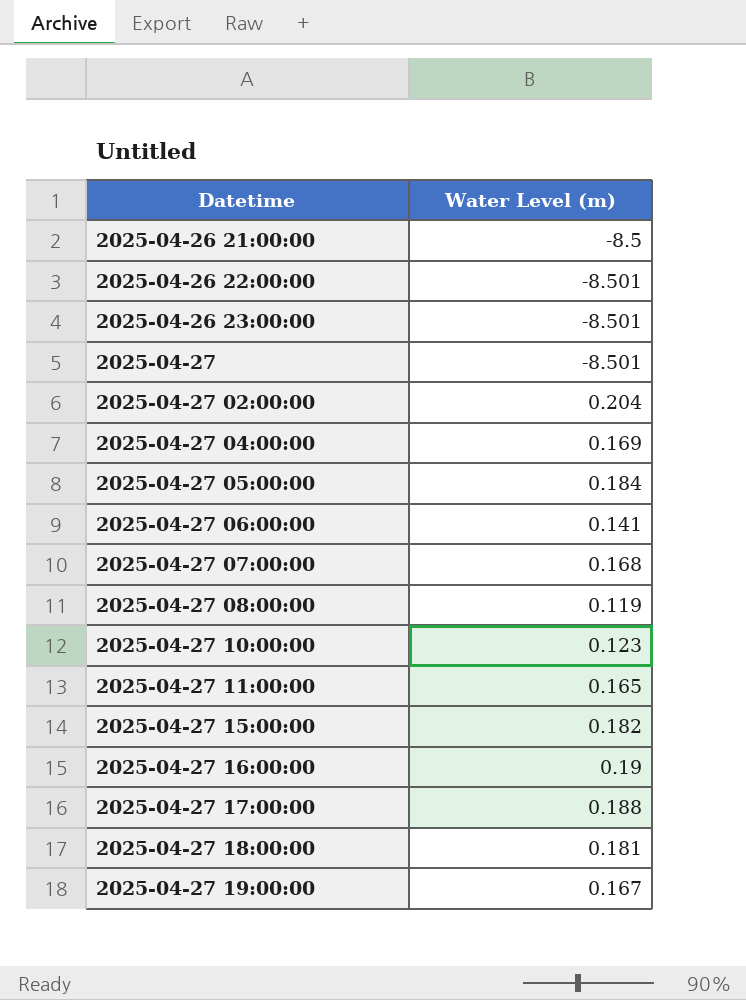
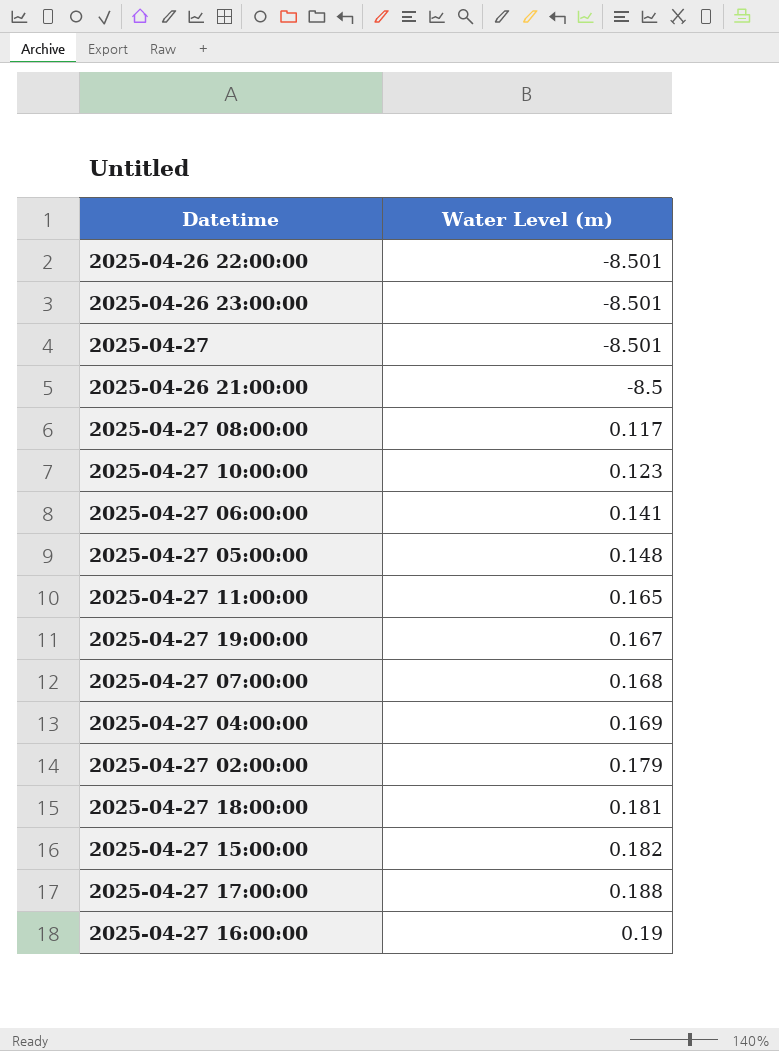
row order: Datetime ascending -> Water Level (m) ascending
2025-04-27 08:00:00 | Water Level (m): 0.119 -> 0.117
2025-04-27 05:00:00 | Water Level (m): 0.184 -> 0.148
2025-04-27 02:00:00 | Water Level (m): 0.204 -> 0.179

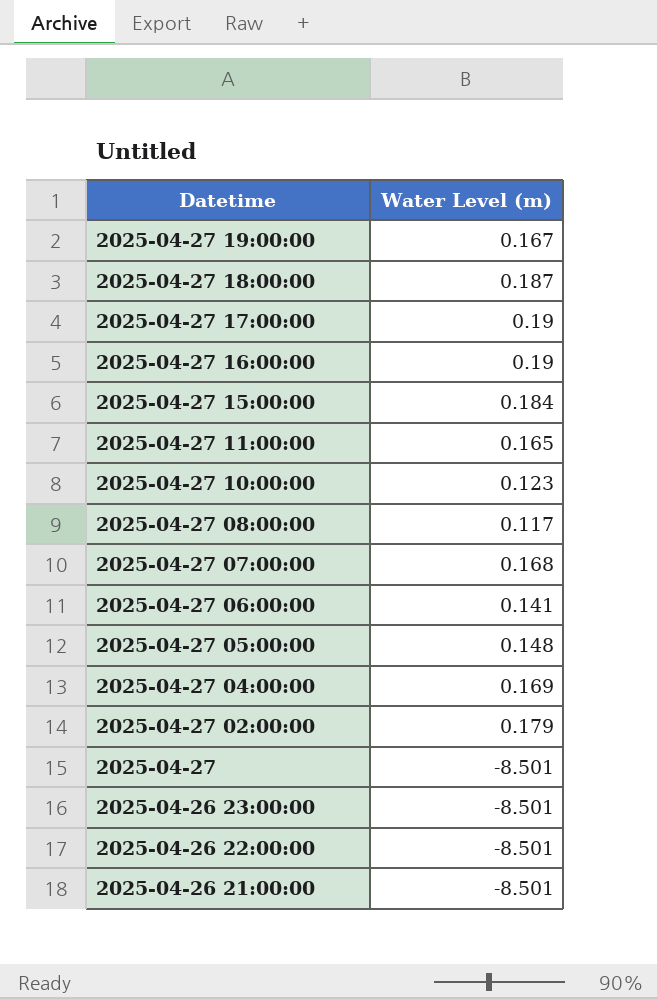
row order: Water Level (m) ascending -> Datetime descending
2025-04-27 18:00:00 | Water Level (m): 0.181 -> 0.187
2025-04-27 17:00:00 | Water Level (m): 0.188 -> 0.19
2025-04-27 15:00:00 | Water Level (m): 0.182 -> 0.184
2025-04-26 21:00:00 | Water Level (m): -8.5 -> -8.501

